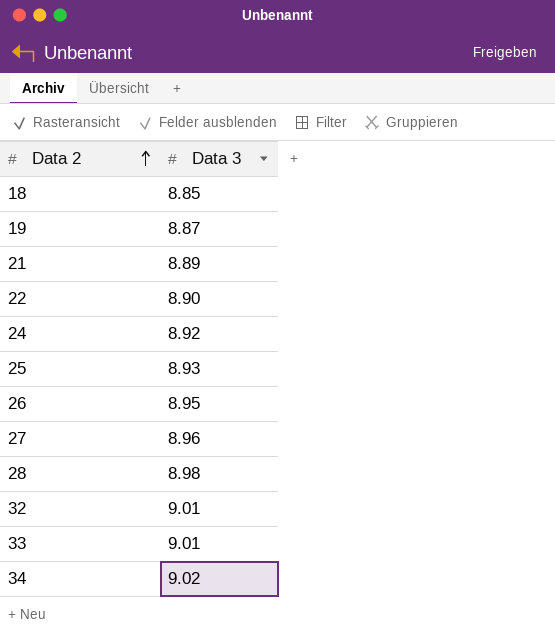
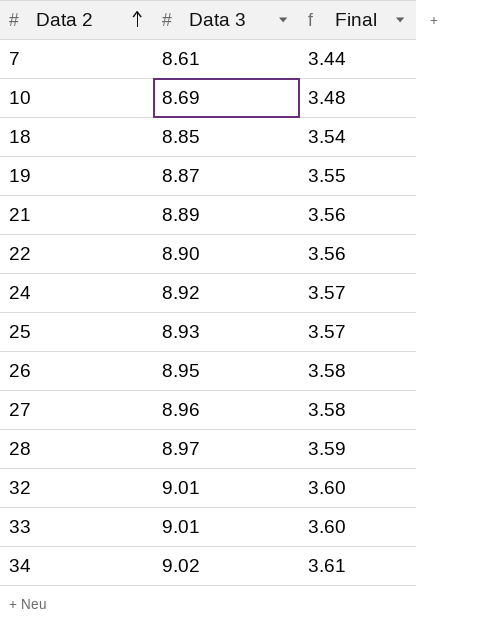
column Final | formula: none -> [Data 3] * 0.4
row 7: none -> 8.61 | 3.44
row 10: none -> 8.69 | 3.48
28 | Data 3: 8.98 -> 8.97

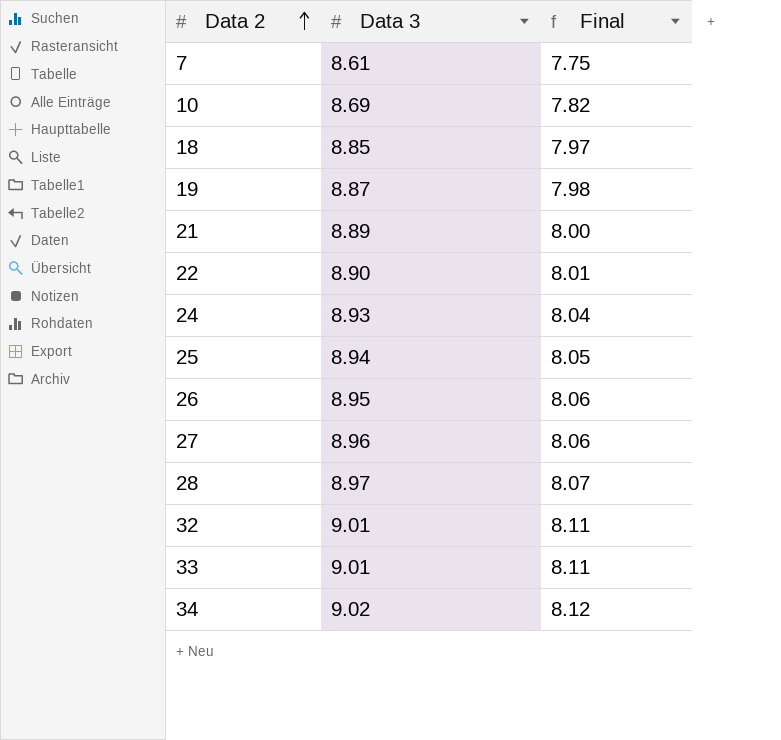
column Final | formula: [Data 3] * 0.4 -> [Data 3] * 0.9
24 | Data 3: 8.92 -> 8.93
25 | Data 3: 8.93 -> 8.94

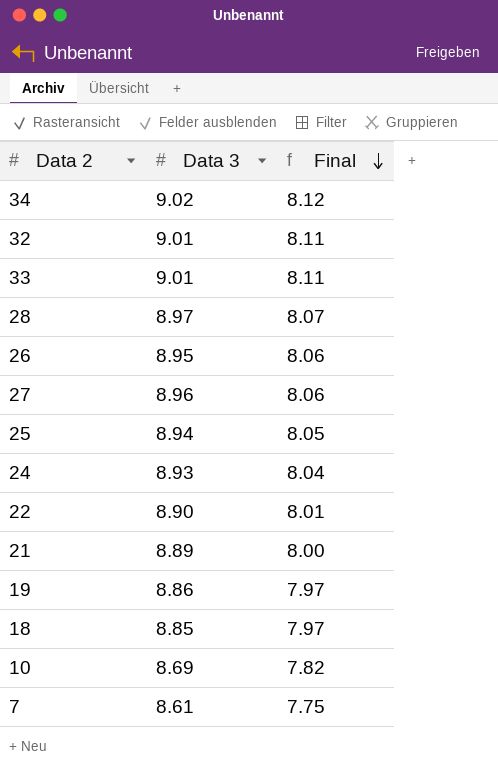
row order: Data 2 ascending -> Final descending
19 | Data 3: 8.87 -> 8.86
19 | Final: 7.98 -> 7.97

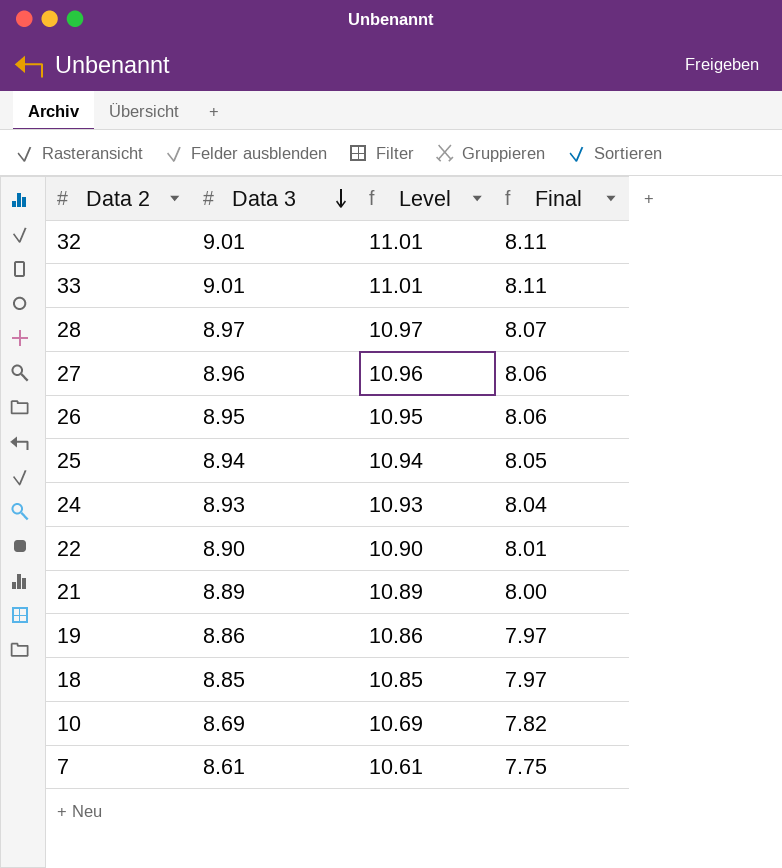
row order: Final descending -> Data 3 descending
column Level | formula: none -> [Data 3] + 2
row 34: 9.02 | 8.12 -> none

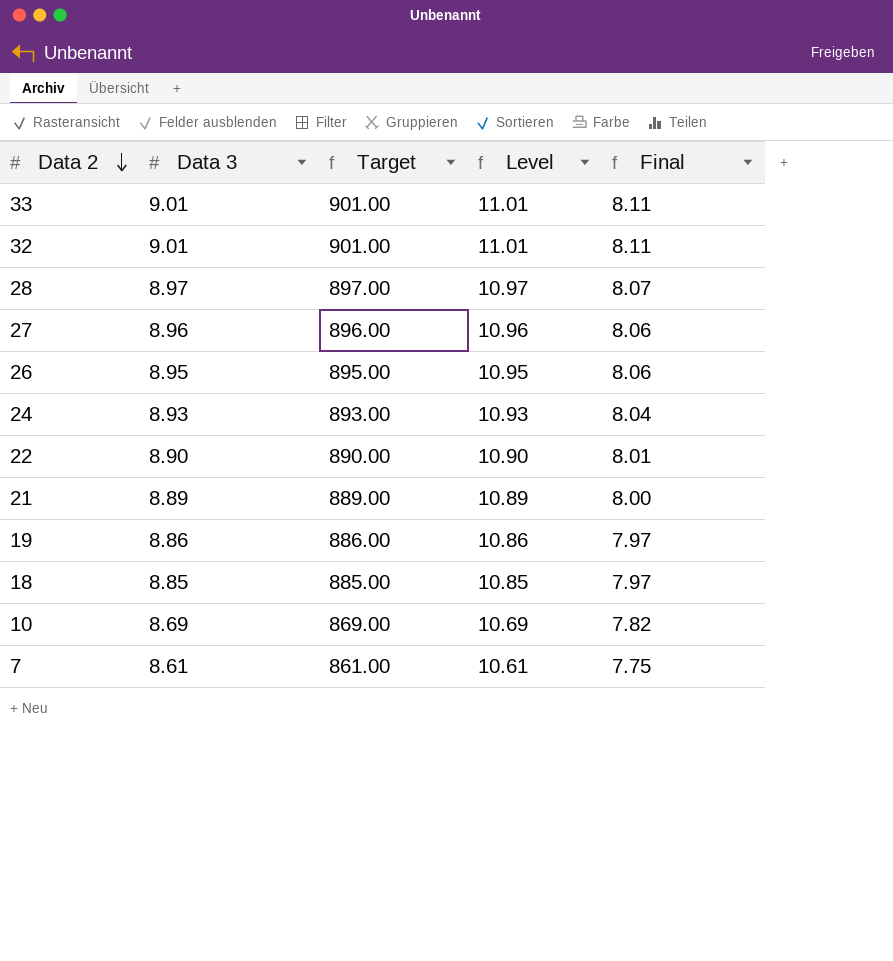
row order: Data 3 descending -> Data 2 descending
column Target | formula: none -> [Data 3] * 100
row 25: 8.94 | 10.94 | 8.05 -> none

